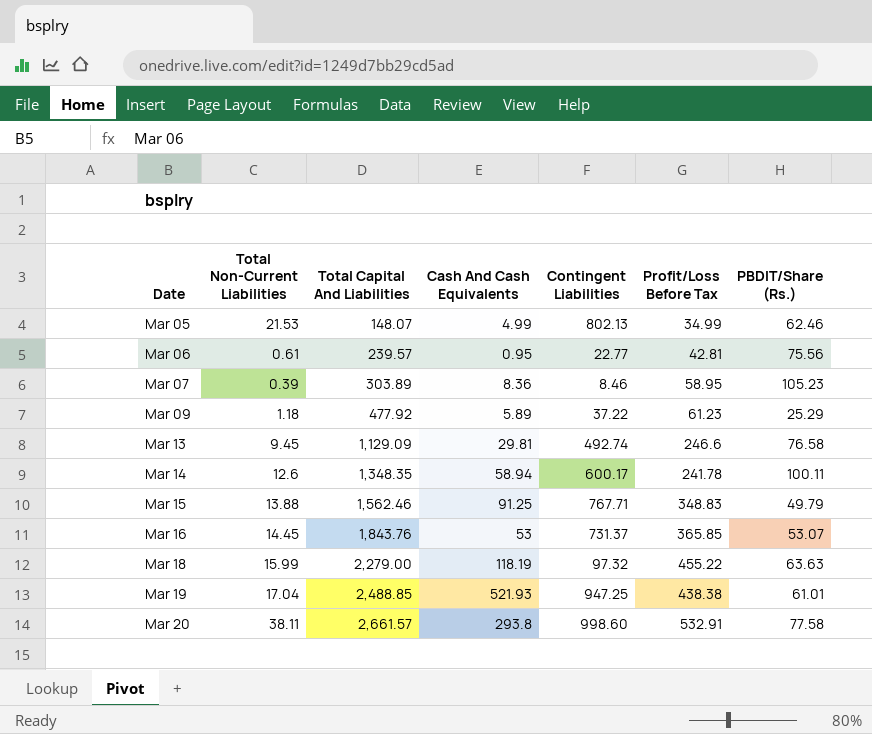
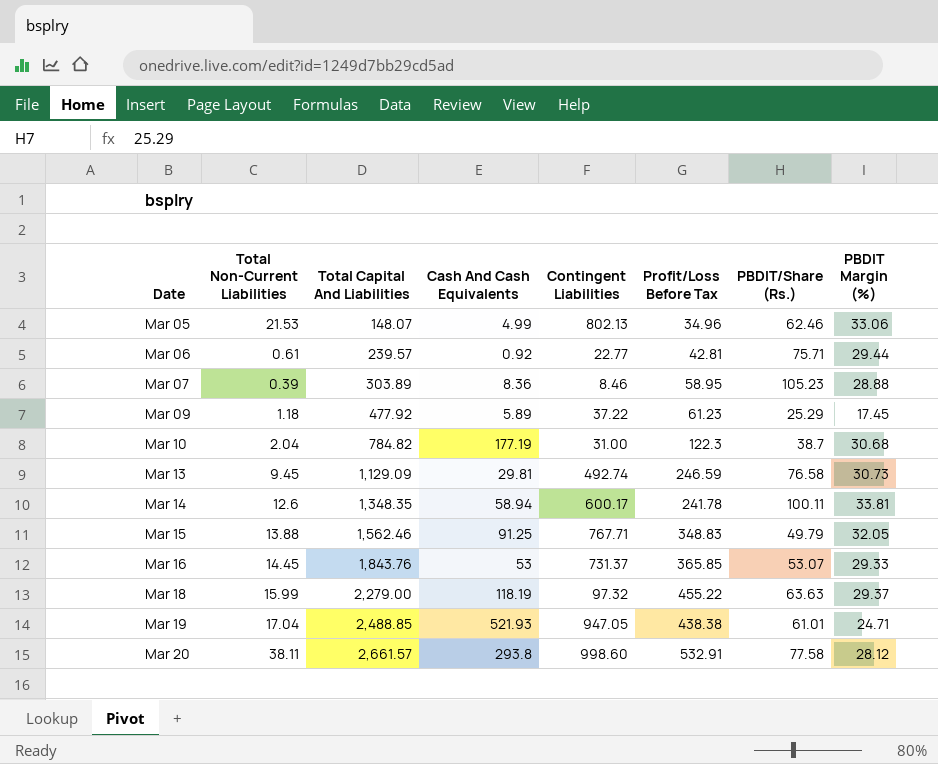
column PBDIT Margin (%) | position: none -> 8
Mar 05 | Profit/Loss Before Tax: 34.99 -> 34.96
Mar 06 | Cash And Cash Equivalents: 0.95 -> 0.92
Mar 06 | PBDIT/Share (Rs.): 75.56 -> 75.71
row Mar 10: none -> 2.04 | 784.82 | 177.19 | 31.00 | 122.3 | 38.7 | 30.68
Mar 13 | Profit/Loss Before Tax: 246.6 -> 246.59
Mar 19 | Contingent Liabilities: 947.25 -> 947.05

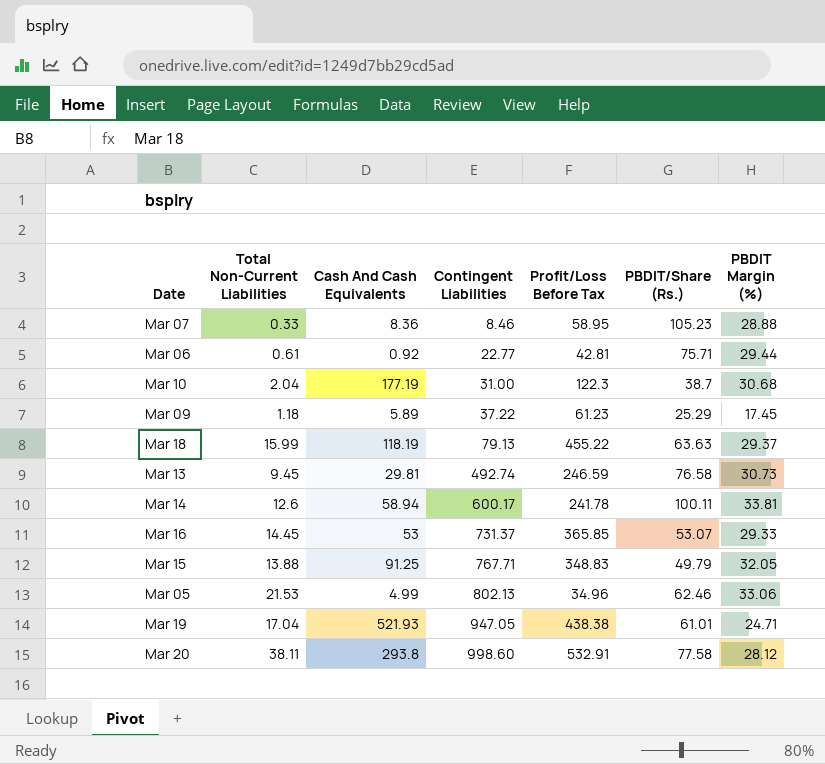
row order: Date ascending -> Contingent Liabilities ascending
column Total Capital And Liabilities | position: 3 -> none
Mar 07 | Total Non-Current Liabilities: 0.39 -> 0.33
Mar 18 | Contingent Liabilities: 97.32 -> 79.13

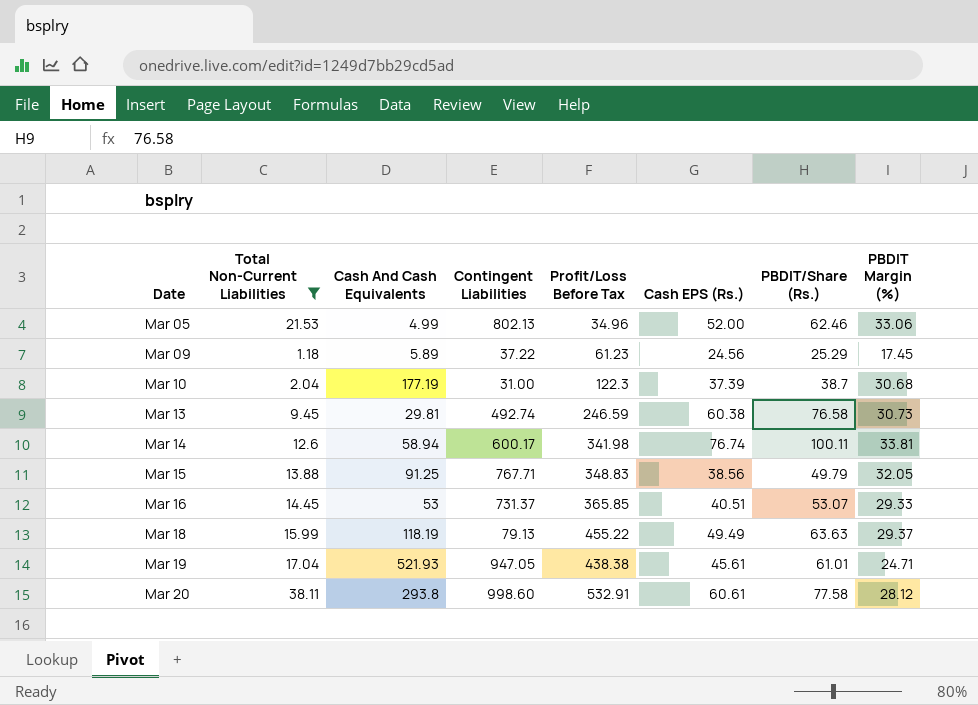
filter: none -> Total Non-Current Liabilities >= 1.18
row order: Contingent Liabilities ascending -> Date ascending
column Cash EPS (Rs.) | position: none -> 6
Mar 14 | Profit/Loss Before Tax: 241.78 -> 341.98

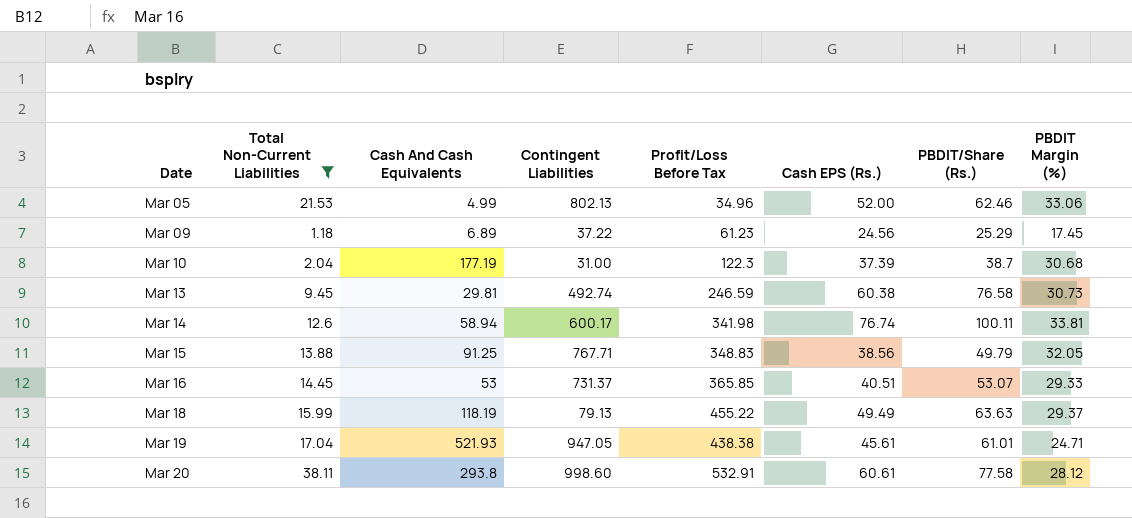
Mar 09 | Cash And Cash Equivalents: 5.89 -> 6.89

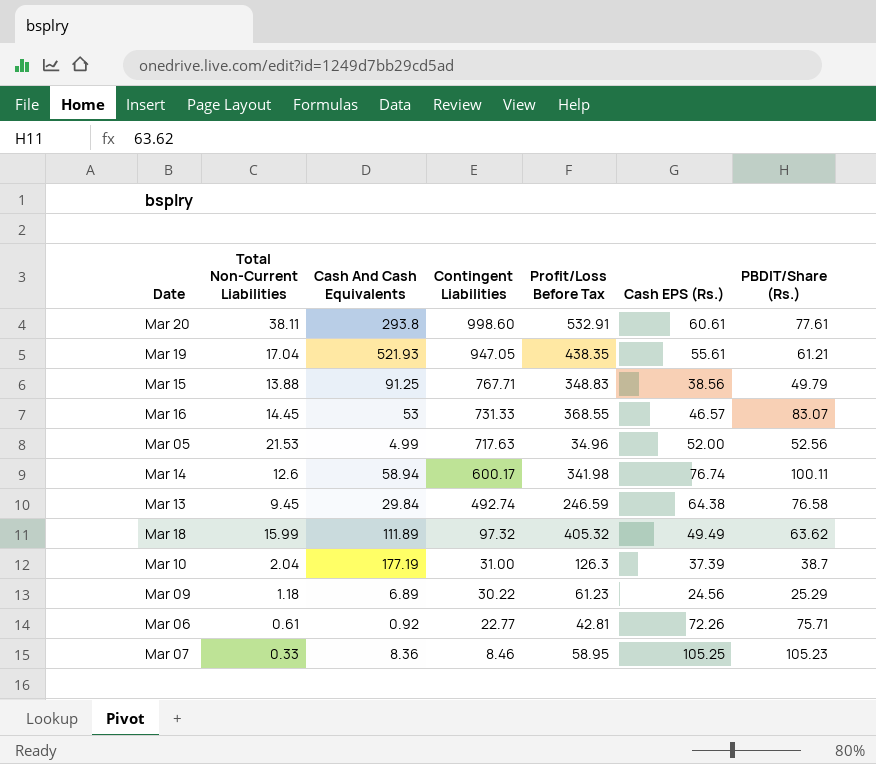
filter: Total Non-Current Liabilities >= 1.18 -> none
row order: Date ascending -> Contingent Liabilities descending
column PBDIT Margin (%) | position: 8 -> none
Mar 20 | PBDIT/Share (Rs.): 77.58 -> 77.61
Mar 19 | Profit/Loss Before Tax: 438.38 -> 438.35
Mar 19 | Cash EPS (Rs.): 45.61 -> 55.61
Mar 19 | PBDIT/Share (Rs.): 61.01 -> 61.21
Mar 16 | Contingent Liabilities: 731.37 -> 731.33
Mar 16 | Profit/Loss Before Tax: 365.85 -> 368.55
Mar 16 | Cash EPS (Rs.): 40.51 -> 46.57
Mar 16 | PBDIT/Share (Rs.): 53.07 -> 83.07
Mar 05 | Contingent Liabilities: 802.13 -> 717.63
Mar 05 | PBDIT/Share (Rs.): 62.46 -> 52.56
Mar 13 | Cash And Cash Equivalents: 29.81 -> 29.84
Mar 13 | Cash EPS (Rs.): 60.38 -> 64.38
Mar 18 | Cash And Cash Equivalents: 118.19 -> 111.89
Mar 18 | Contingent Liabilities: 79.13 -> 97.32
Mar 18 | Profit/Loss Before Tax: 455.22 -> 405.32
Mar 18 | PBDIT/Share (Rs.): 63.63 -> 63.62
Mar 10 | Profit/Loss Before Tax: 122.3 -> 126.3
Mar 09 | Contingent Liabilities: 37.22 -> 30.22

